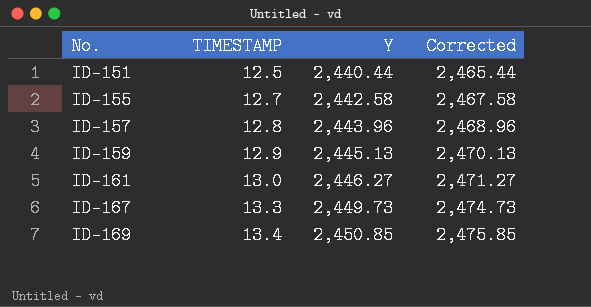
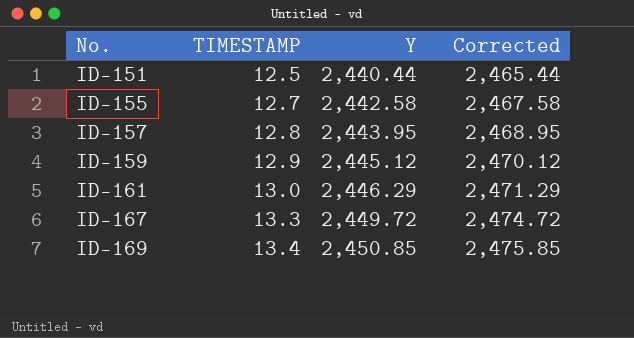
ID-157 | Y: 2,443.96 -> 2,443.95
ID-157 | Corrected: 2,468.96 -> 2,468.95
ID-159 | Y: 2,445.13 -> 2,445.12
ID-159 | Corrected: 2,470.13 -> 2,470.12
ID-161 | Y: 2,446.27 -> 2,446.29
ID-161 | Corrected: 2,471.27 -> 2,471.29
ID-167 | Y: 2,449.73 -> 2,449.72
ID-167 | Corrected: 2,474.73 -> 2,474.72

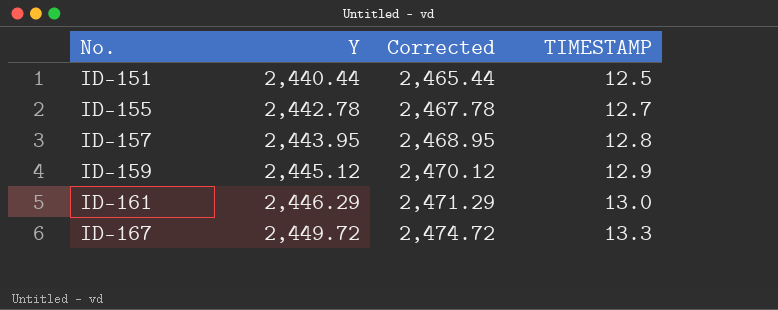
column TIMESTAMP | position: 2 -> 4
row ID-169: 13.4 | 2,450.85 | 2,475.85 -> none
ID-155 | Y: 2,442.58 -> 2,442.78
ID-155 | Corrected: 2,467.58 -> 2,467.78

